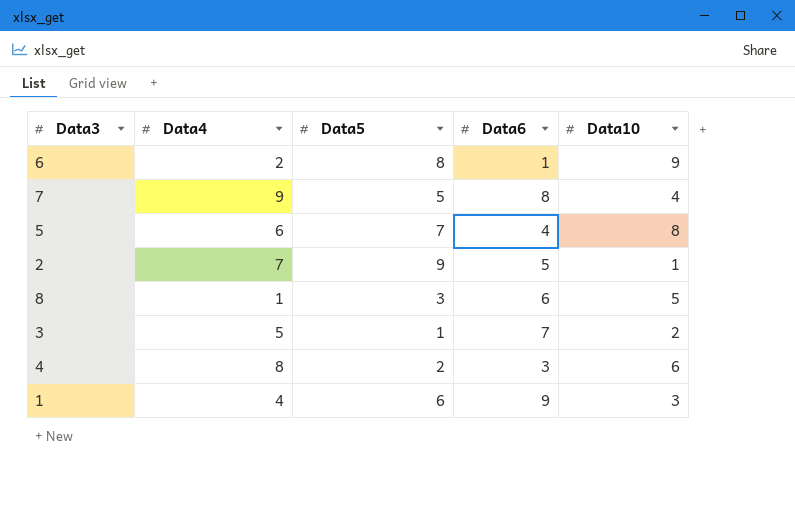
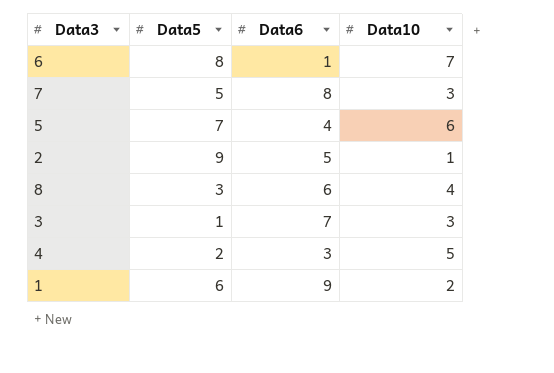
column Data4 | position: 2 -> none
6 | Data10: 9 -> 7
7 | Data10: 4 -> 3
5 | Data10: 8 -> 6
8 | Data10: 5 -> 4
3 | Data10: 2 -> 3
4 | Data10: 6 -> 5
1 | Data10: 3 -> 2

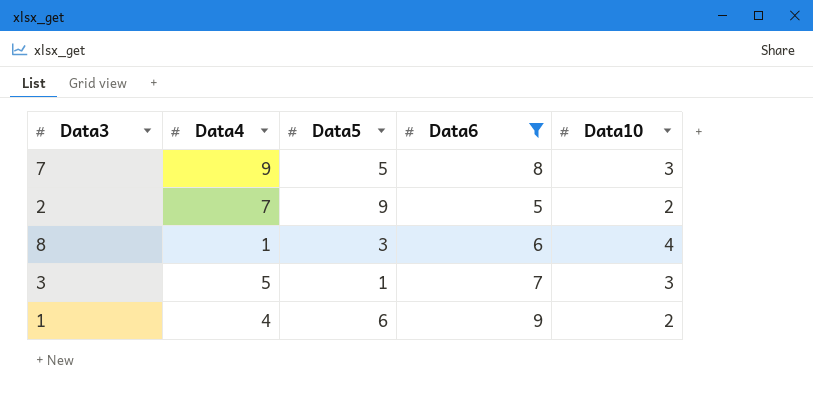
filter: none -> Data6 >= 5
column Data4 | position: none -> 2
2 | Data10: 1 -> 2

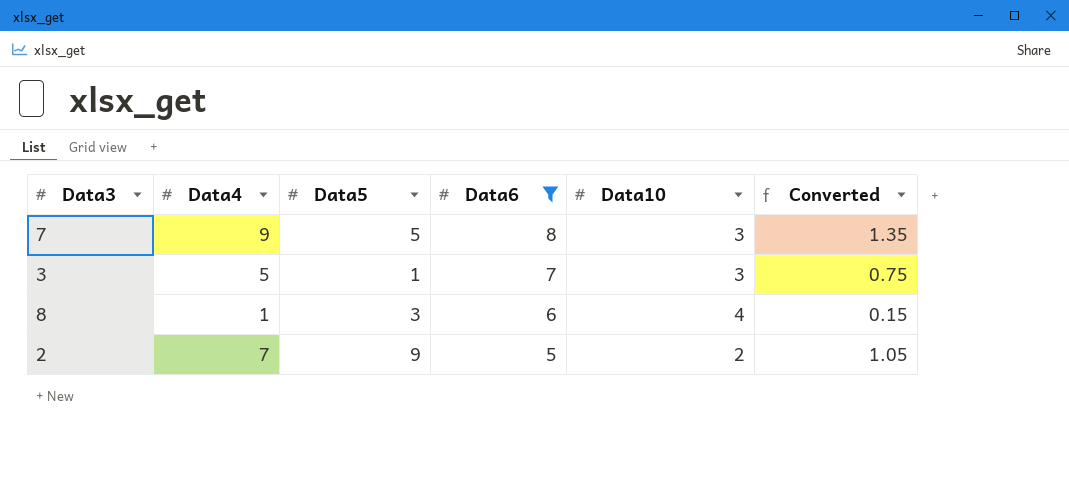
row order: none -> Data6 descending
column Converted | formula: none -> [Data4] * 0.15
row 1: 4 | 6 | 9 | 2 -> none

